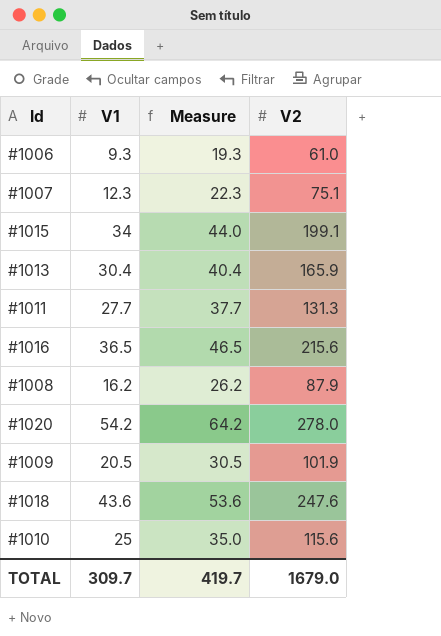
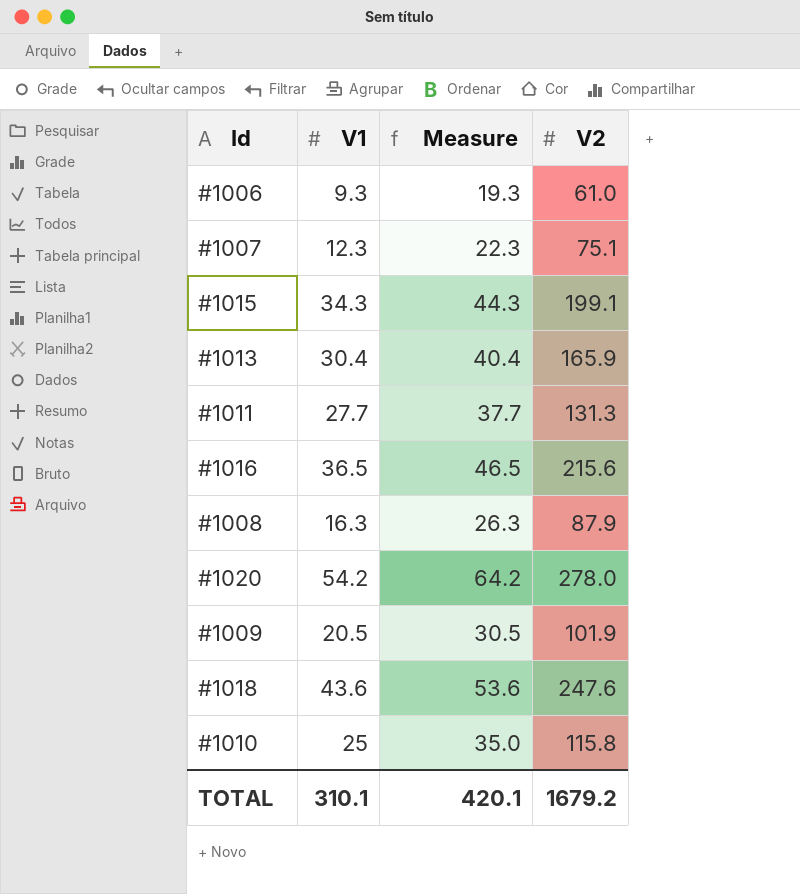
#1015 | V1: 34 -> 34.3
#1015 | Measure: 44.0 -> 44.3
#1008 | V1: 16.2 -> 16.3
#1008 | Measure: 26.2 -> 26.3
#1010 | V2: 115.6 -> 115.8
TOTAL | V1: 309.7 -> 310.1
TOTAL | Measure: 419.7 -> 420.1
TOTAL | V2: 1679.0 -> 1679.2

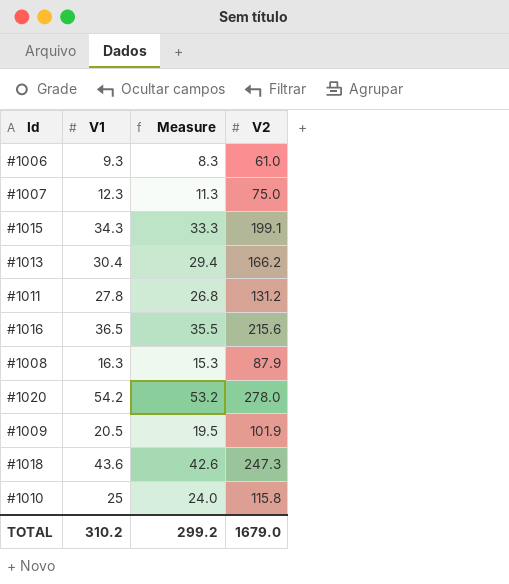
column Measure | formula: [V1] + 10 -> [V1] - 1
#1007 | V2: 75.1 -> 75.0
#1013 | V2: 165.9 -> 166.2
#1011 | V1: 27.7 -> 27.8
#1011 | V2: 131.3 -> 131.2
#1018 | V2: 247.6 -> 247.3
TOTAL | V1: 310.1 -> 310.2
TOTAL | Measure: 420.1 -> 299.2
TOTAL | V2: 1679.2 -> 1679.0

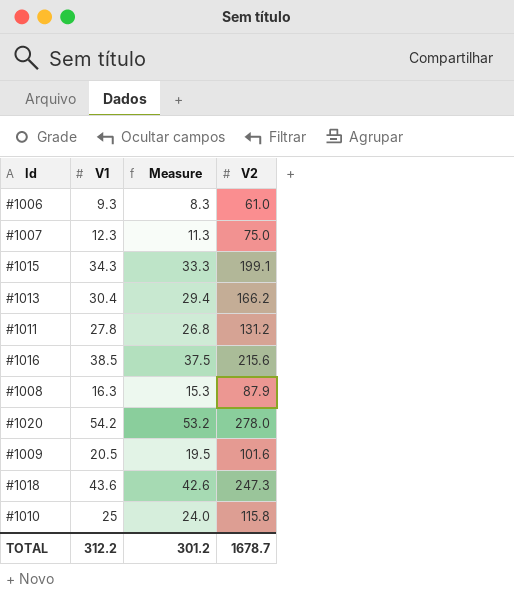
#1016 | V1: 36.5 -> 38.5
#1016 | Measure: 35.5 -> 37.5
#1009 | V2: 101.9 -> 101.6
TOTAL | V1: 310.2 -> 312.2
TOTAL | Measure: 299.2 -> 301.2
TOTAL | V2: 1679.0 -> 1678.7

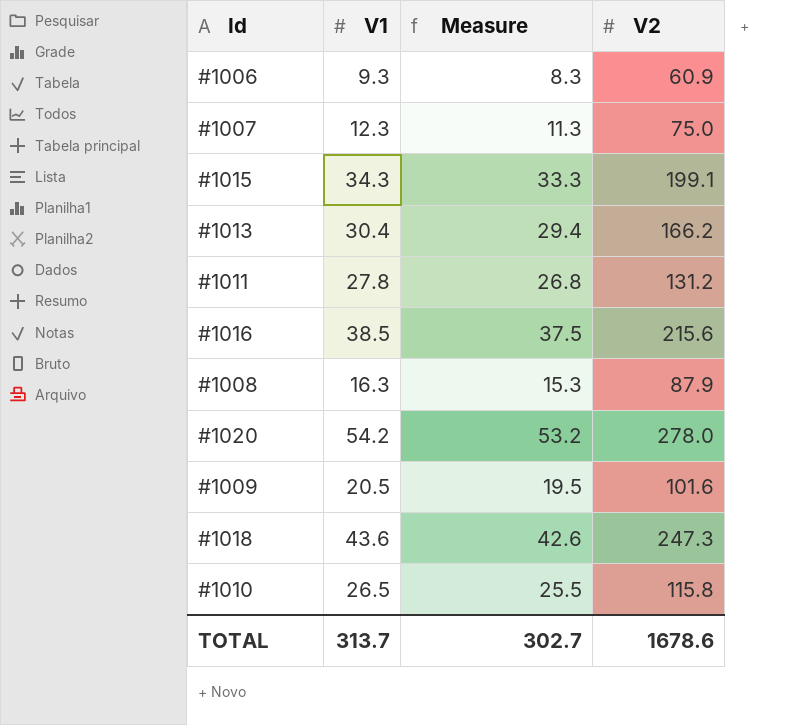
#1006 | V2: 61.0 -> 60.9
#1010 | V1: 25 -> 26.5
#1010 | Measure: 24.0 -> 25.5
TOTAL | V1: 312.2 -> 313.7
TOTAL | Measure: 301.2 -> 302.7
TOTAL | V2: 1678.7 -> 1678.6

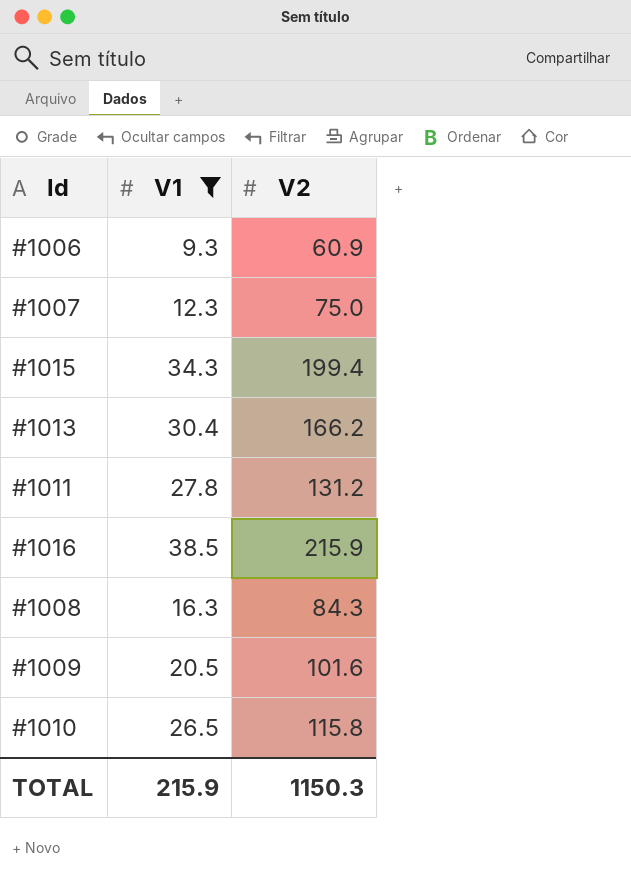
filter: none -> V1 <= 38.5
column Measure | formula: [V1] - 1 -> none
#1015 | V2: 199.1 -> 199.4
#1016 | V2: 215.6 -> 215.9
#1008 | V2: 87.9 -> 84.3
TOTAL | V1: 313.7 -> 215.9
TOTAL | V2: 1678.6 -> 1150.3

